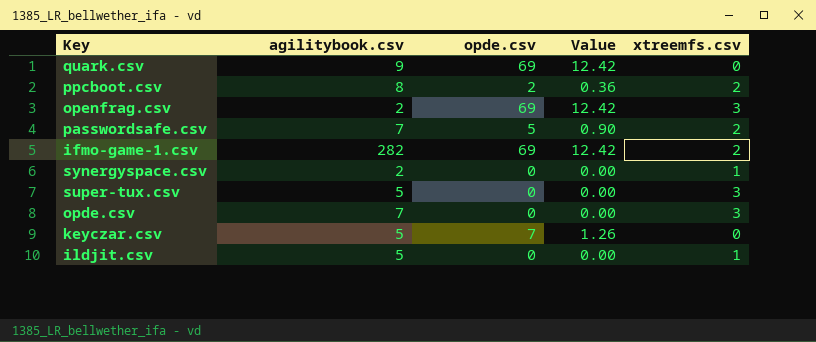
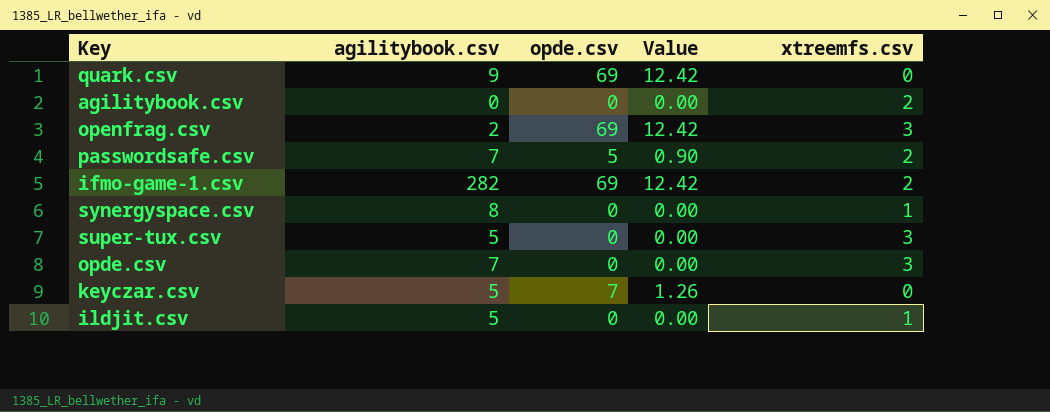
row ppcboot.csv: 8 | 2 | 0.36 | 2 -> none
row agilitybook.csv: none -> 0 | 0 | 0.00 | 2
synergyspace.csv | agilitybook.csv: 2 -> 8

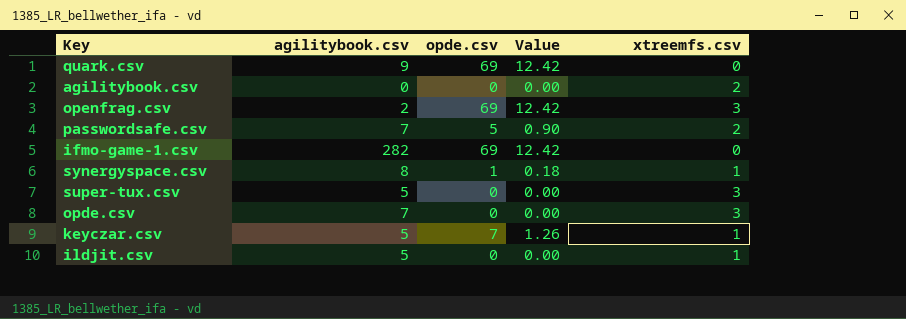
ifmo-game-1.csv | xtreemfs.csv: 2 -> 0
synergyspace.csv | opde.csv: 0 -> 1
synergyspace.csv | Value: 0.00 -> 0.18
keyczar.csv | xtreemfs.csv: 0 -> 1

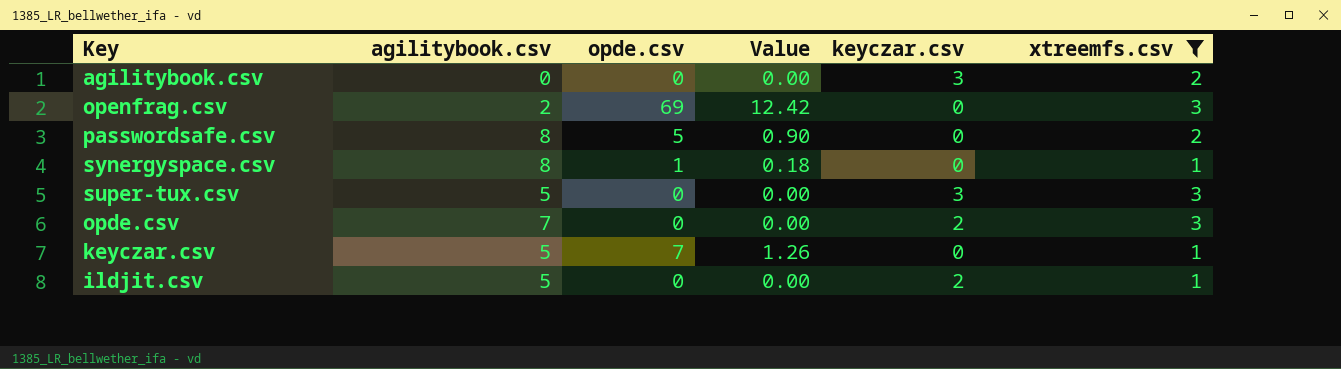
filter: none -> xtreemfs.csv != 0
column keyczar.csv | position: none -> 5
passwordsafe.csv | agilitybook.csv: 7 -> 8

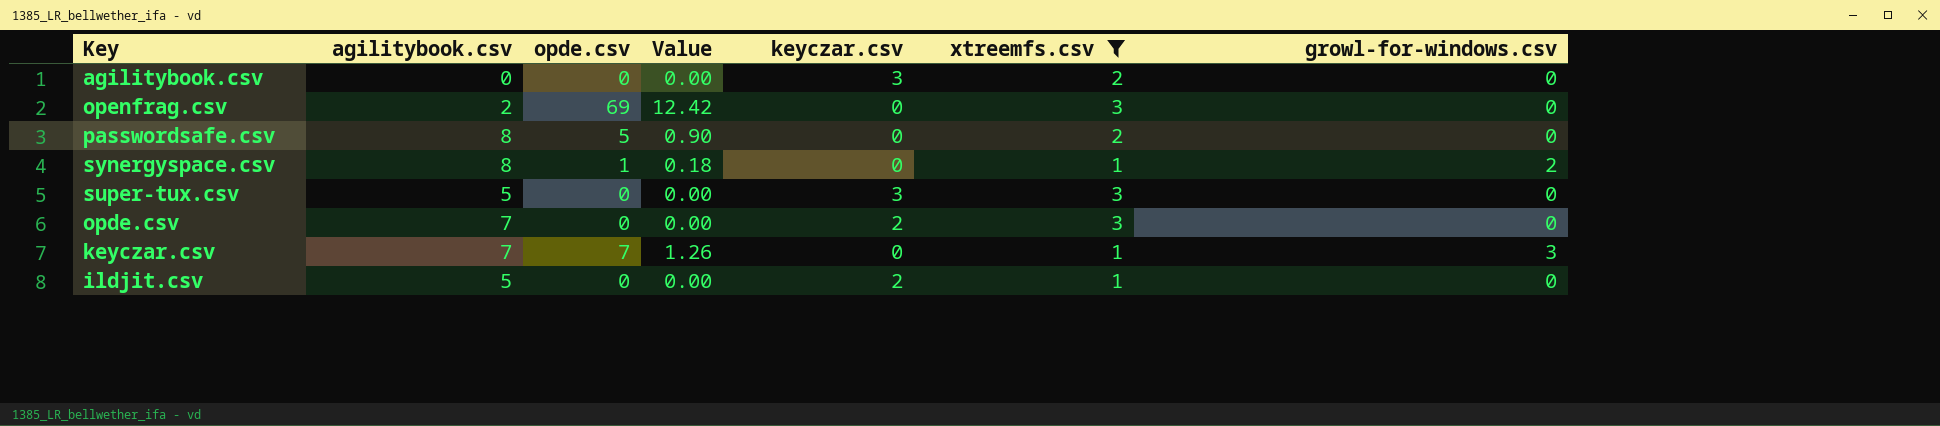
column growl-for-windows.csv | position: none -> 7
keyczar.csv | agilitybook.csv: 5 -> 7

